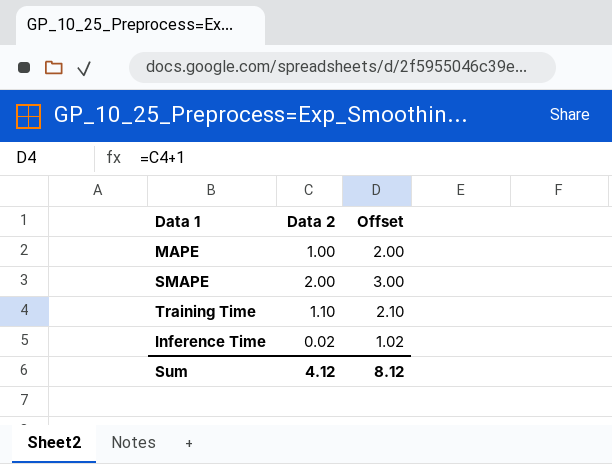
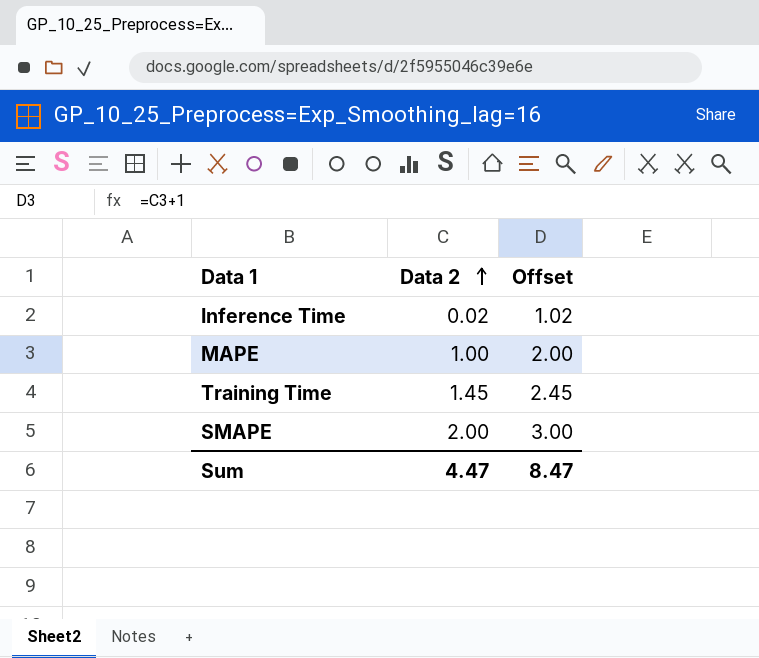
row order: none -> Data 2 ascending
Training Time | Data 2: 1.10 -> 1.45
Training Time | Offset: 2.10 -> 2.45
Sum | Data 2: 4.12 -> 4.47
Sum | Offset: 8.12 -> 8.47

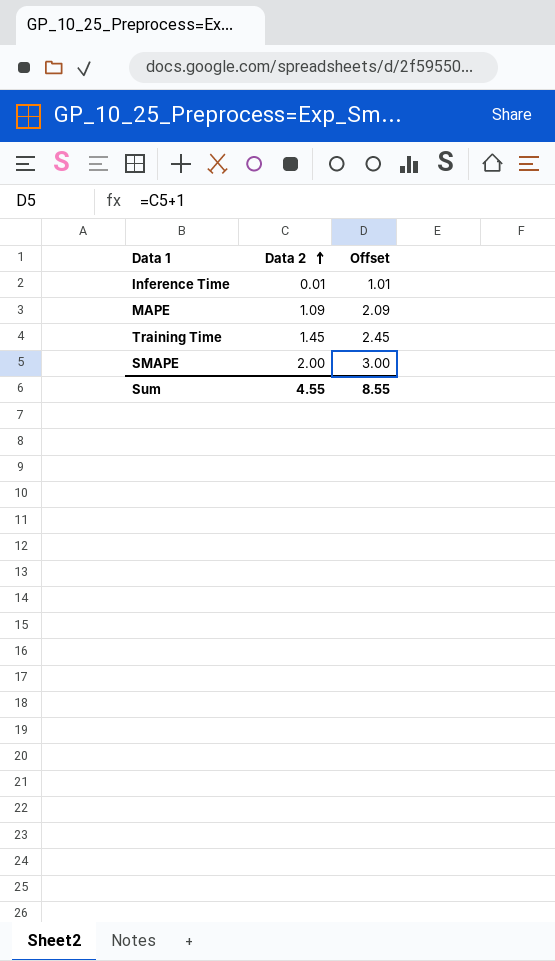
Inference Time | Data 2: 0.02 -> 0.01
Inference Time | Offset: 1.02 -> 1.01
MAPE | Data 2: 1.00 -> 1.09
MAPE | Offset: 2.00 -> 2.09
Sum | Data 2: 4.47 -> 4.55
Sum | Offset: 8.47 -> 8.55

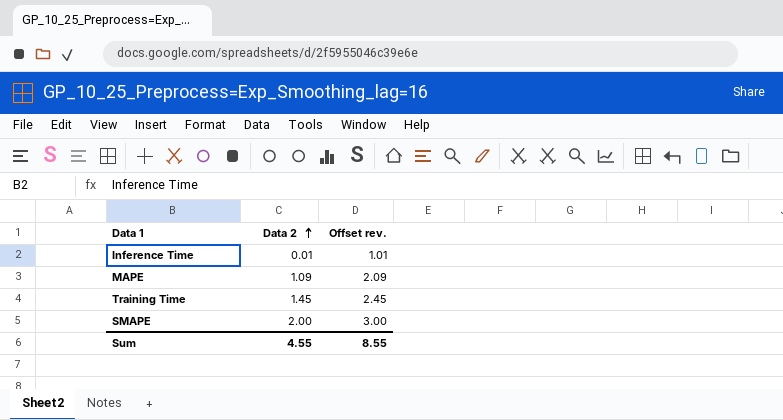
column name: Offset -> Offset rev.

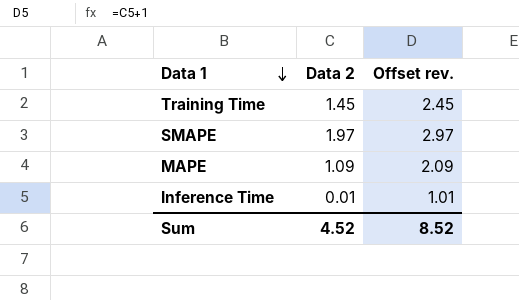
row order: Data 2 ascending -> Data 1 descending
SMAPE | Data 2: 2.00 -> 1.97
SMAPE | Offset rev.: 3.00 -> 2.97
Sum | Data 2: 4.55 -> 4.52
Sum | Offset rev.: 8.55 -> 8.52

